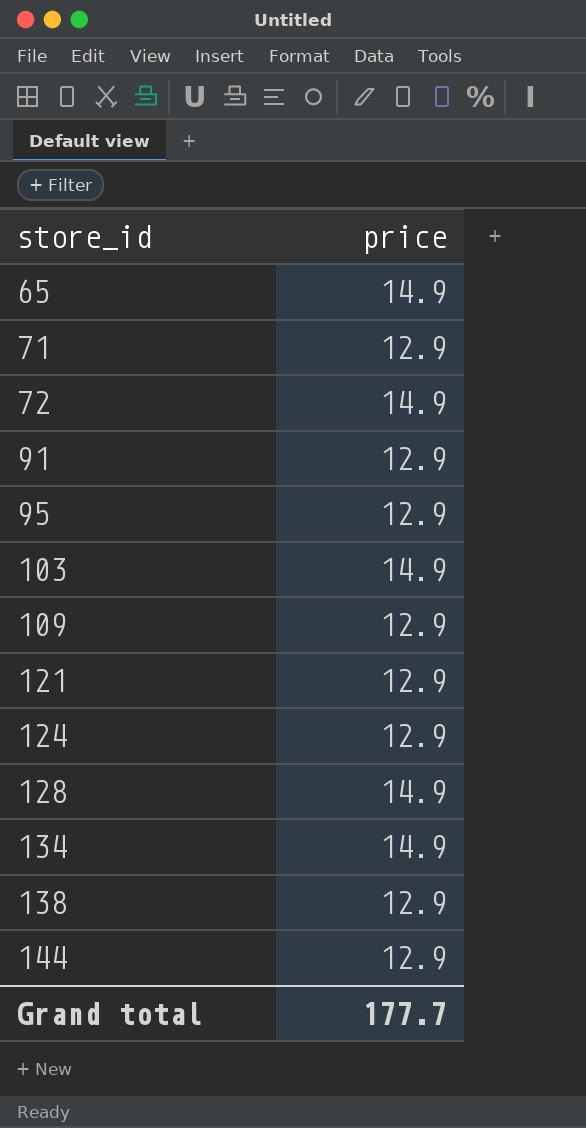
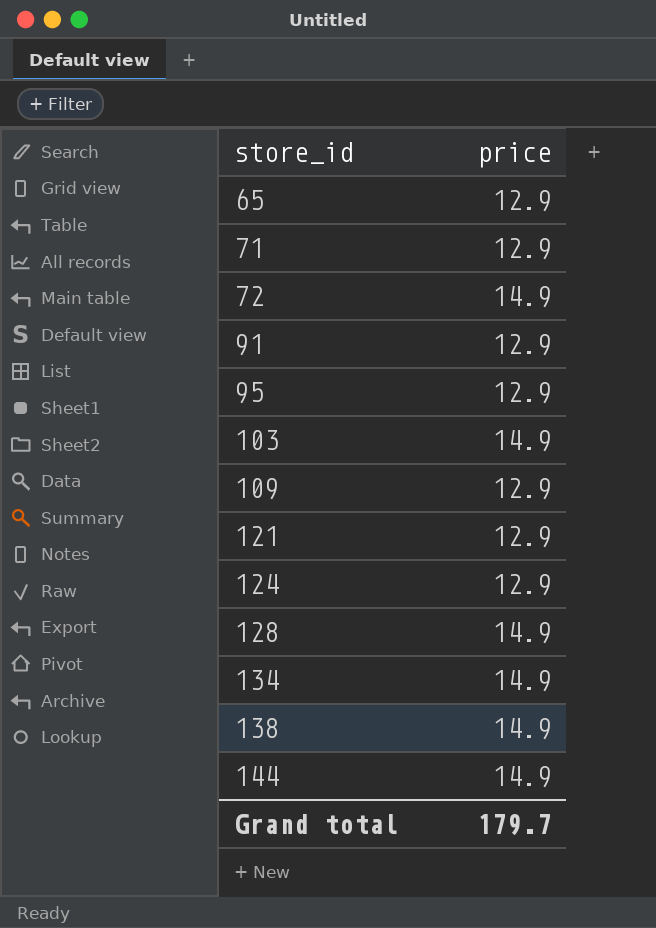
65 | price: 14.9 -> 12.9
138 | price: 12.9 -> 14.9
144 | price: 12.9 -> 14.9
Grand total | price: 177.7 -> 179.7

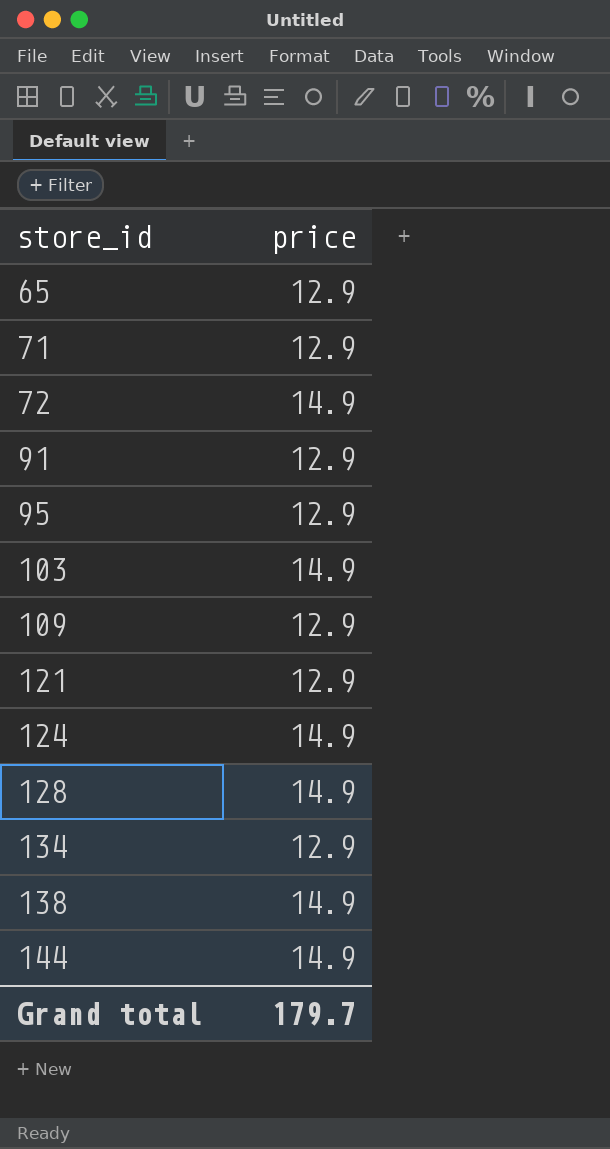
124 | price: 12.9 -> 14.9
134 | price: 14.9 -> 12.9

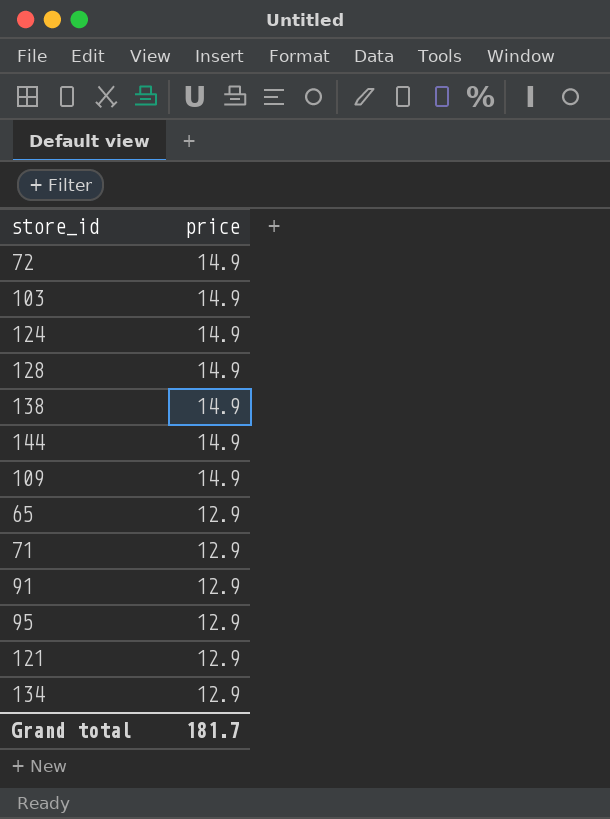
row order: store_id ascending -> price descending
109 | price: 12.9 -> 14.9
Grand total | price: 179.7 -> 181.7

